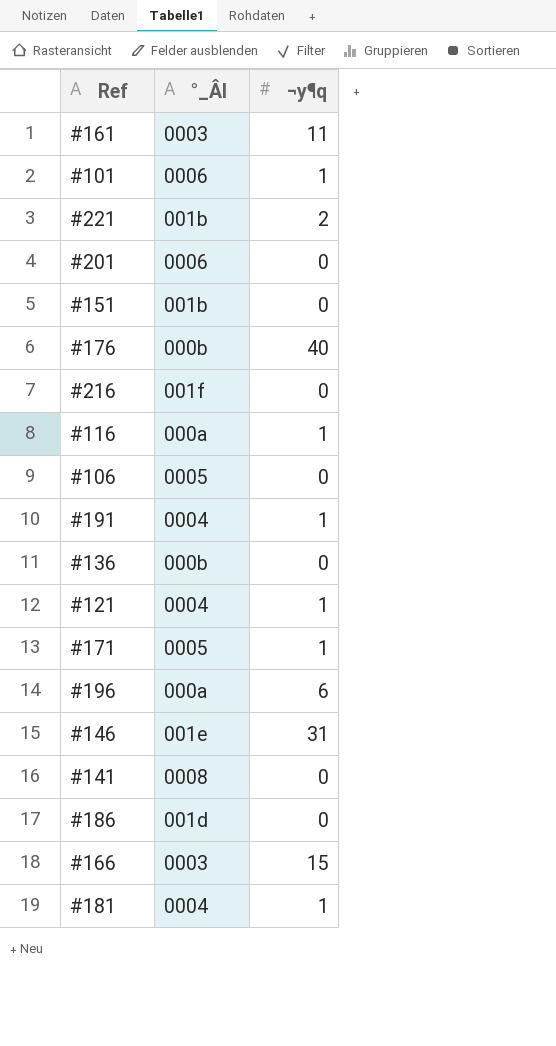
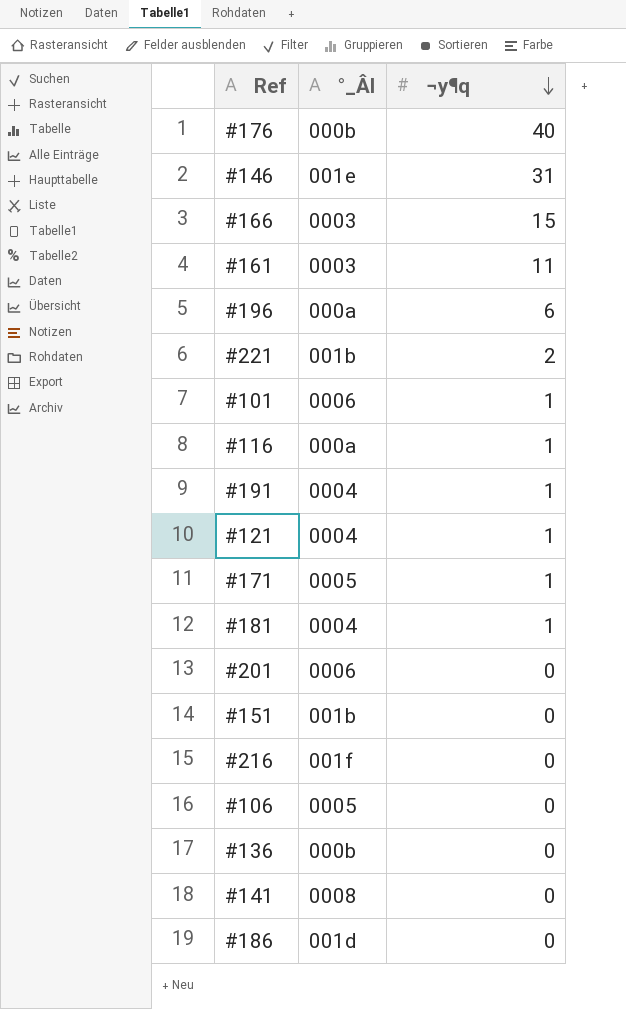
row order: none -> ¬y¶q descending

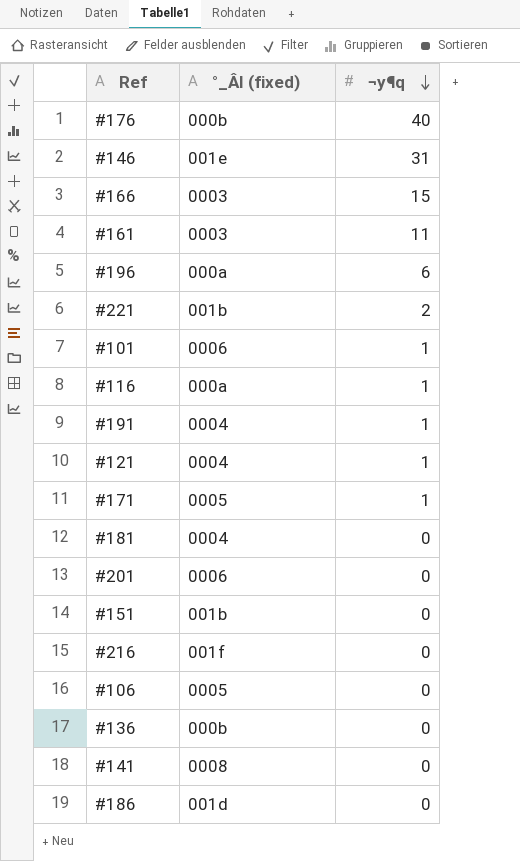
column name: °_ÂI -> °_ÂI (fixed)
#181 | ¬y¶q: 1 -> 0

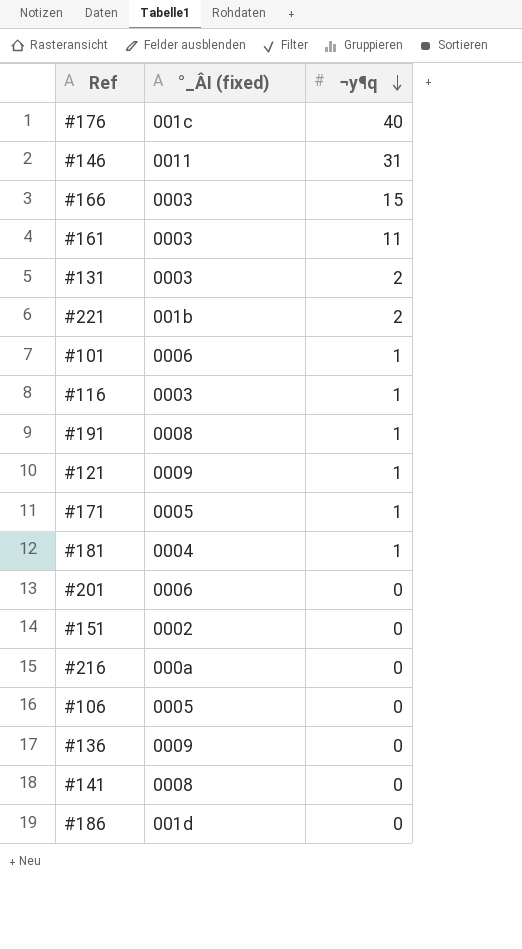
row #196: 000a | 6 -> none
#176 | °_ÂI (fixed): 000b -> 001c
#146 | °_ÂI (fixed): 001e -> 0011
row #131: none -> 0003 | 2
#116 | °_ÂI (fixed): 000a -> 0003
#191 | °_ÂI (fixed): 0004 -> 0008
#121 | °_ÂI (fixed): 0004 -> 0009
#181 | ¬y¶q: 0 -> 1
#151 | °_ÂI (fixed): 001b -> 0002
#216 | °_ÂI (fixed): 001f -> 000a
#136 | °_ÂI (fixed): 000b -> 0009

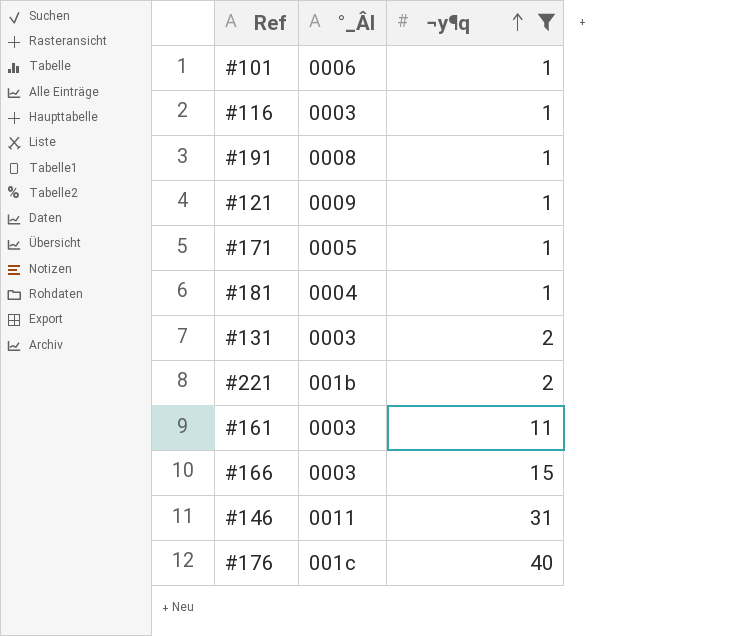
filter: none -> ¬y¶q != 0
row order: ¬y¶q descending -> ¬y¶q ascending
column name: °_ÂI (fixed) -> °_ÂI

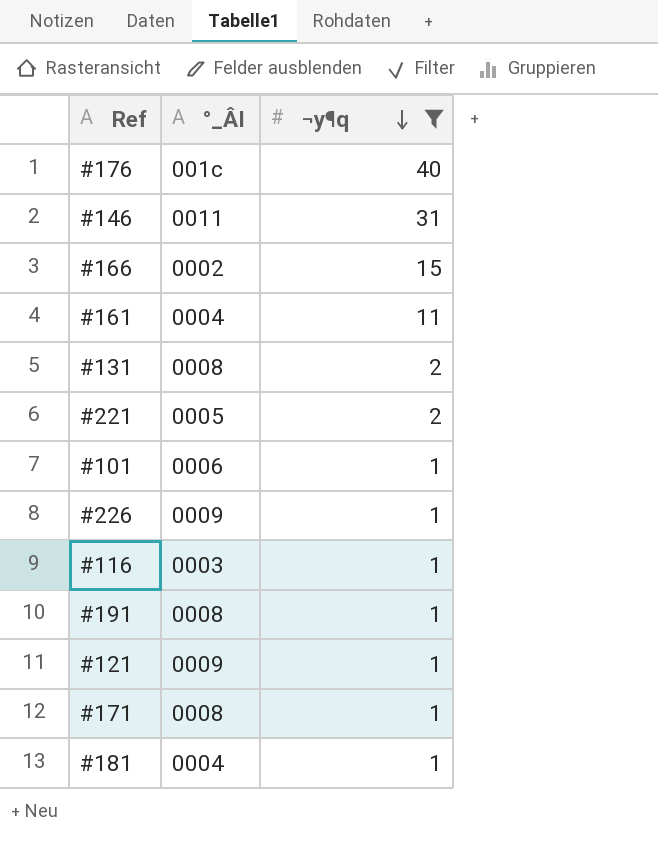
row order: ¬y¶q ascending -> ¬y¶q descending
#166 | °_ÂI: 0003 -> 0002
#161 | °_ÂI: 0003 -> 0004
#131 | °_ÂI: 0003 -> 0008
#221 | °_ÂI: 001b -> 0005
row #226: none -> 0009 | 1
#171 | °_ÂI: 0005 -> 0008

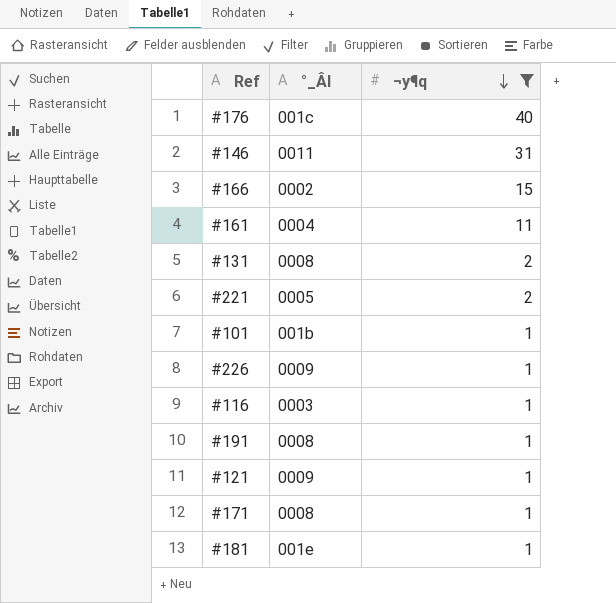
#101 | °_ÂI: 0006 -> 001b
#181 | °_ÂI: 0004 -> 001e

